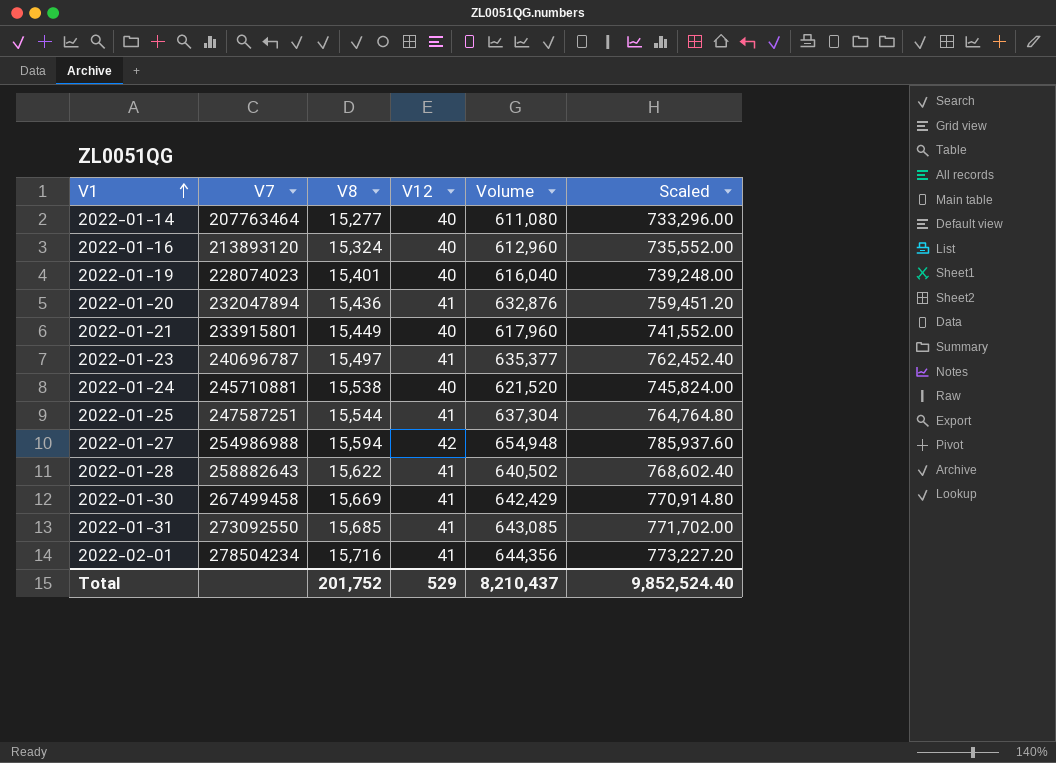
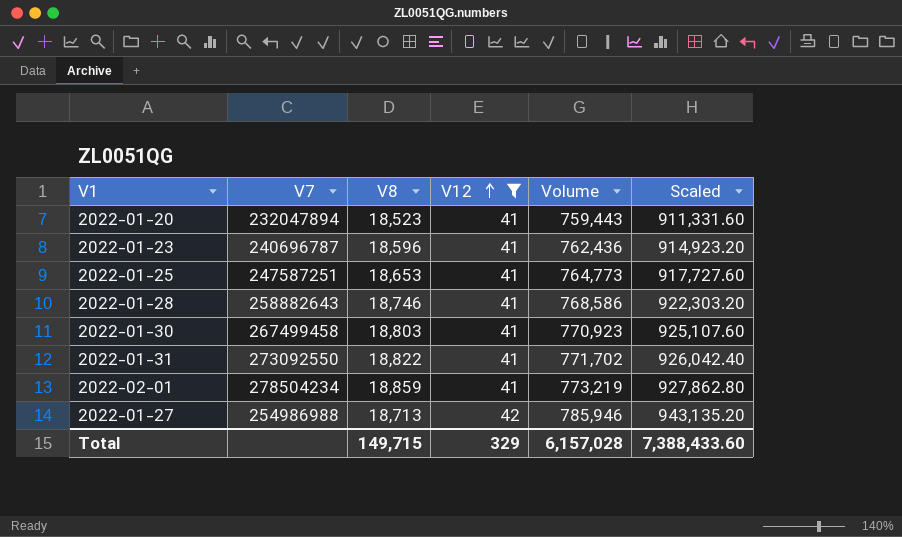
filter: none -> V12 != 40
row order: V1 ascending -> V12 ascending
2022-01-20 | V8: 15,436 -> 18,523
2022-01-20 | Volume: 632,876 -> 759,443
2022-01-20 | Scaled: 759,451.20 -> 911,331.60
2022-01-23 | V8: 15,497 -> 18,596
2022-01-23 | Volume: 635,377 -> 762,436
2022-01-23 | Scaled: 762,452.40 -> 914,923.20
2022-01-25 | V8: 15,544 -> 18,653
2022-01-25 | Volume: 637,304 -> 764,773
2022-01-25 | Scaled: 764,764.80 -> 917,727.60
2022-01-28 | V8: 15,622 -> 18,746
2022-01-28 | Volume: 640,502 -> 768,586
2022-01-28 | Scaled: 768,602.40 -> 922,303.20
2022-01-30 | V8: 15,669 -> 18,803
2022-01-30 | Volume: 642,429 -> 770,923
2022-01-30 | Scaled: 770,914.80 -> 925,107.60
2022-01-31 | V8: 15,685 -> 18,822
2022-01-31 | Volume: 643,085 -> 771,702
2022-01-31 | Scaled: 771,702.00 -> 926,042.40
2022-02-01 | V8: 15,716 -> 18,859
2022-02-01 | Volume: 644,356 -> 773,219
2022-02-01 | Scaled: 773,227.20 -> 927,862.80
2022-01-27 | V8: 15,594 -> 18,713
2022-01-27 | Volume: 654,948 -> 785,946
2022-01-27 | Scaled: 785,937.60 -> 943,135.20
Total | V8: 201,752 -> 149,715
Total | V12: 529 -> 329
Total | Volume: 8,210,437 -> 6,157,028
Total | Scaled: 9,852,524.40 -> 7,388,433.60

